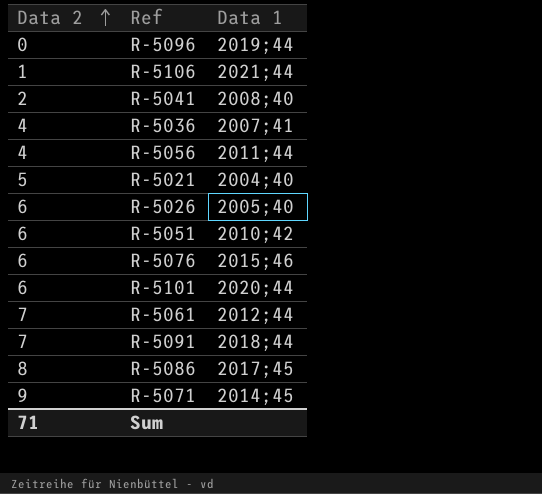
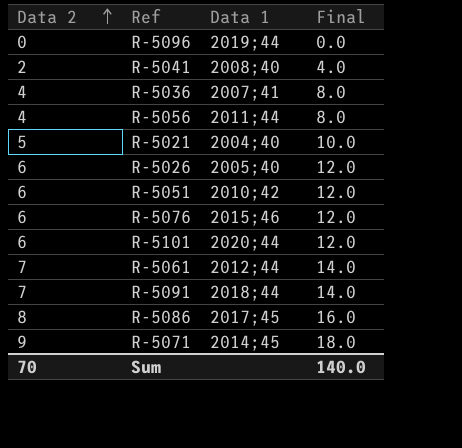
column Final | formula: none -> [Data 2] * 2
row R-5106: 1 | 2021;44 -> none
Sum | Data 2: 71 -> 70

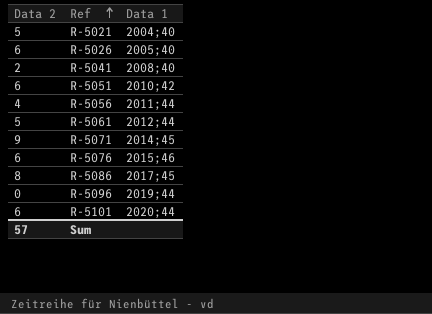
row order: Data 2 ascending -> Ref ascending
column Final | formula: [Data 2] * 2 -> none
row R-5036: 4 | 2007;41 | 8.0 -> none
row R-5091: 7 | 2018;44 | 14.0 -> none
R-5061 | Data 2: 7 -> 5
Sum | Data 2: 70 -> 57

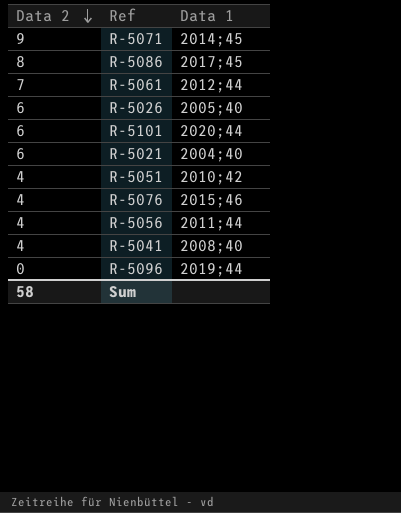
row order: Ref ascending -> Data 2 descending
R-5061 | Data 2: 5 -> 7
R-5021 | Data 2: 5 -> 6
R-5051 | Data 2: 6 -> 4
R-5076 | Data 2: 6 -> 4
R-5041 | Data 2: 2 -> 4
Sum | Data 2: 57 -> 58

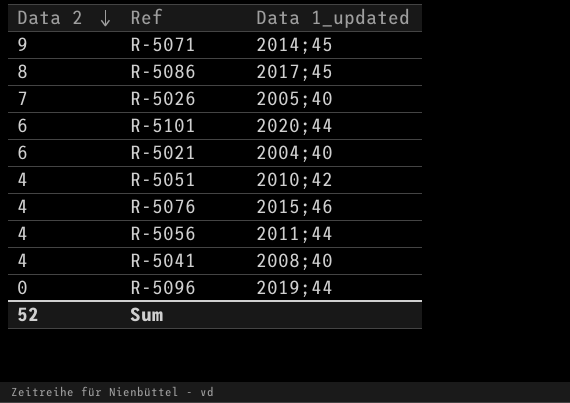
column name: Data 1 -> Data 1_updated
row R-5061: 7 | 2012;44 -> none
R-5026 | Data 2: 6 -> 7
Sum | Data 2: 58 -> 52

